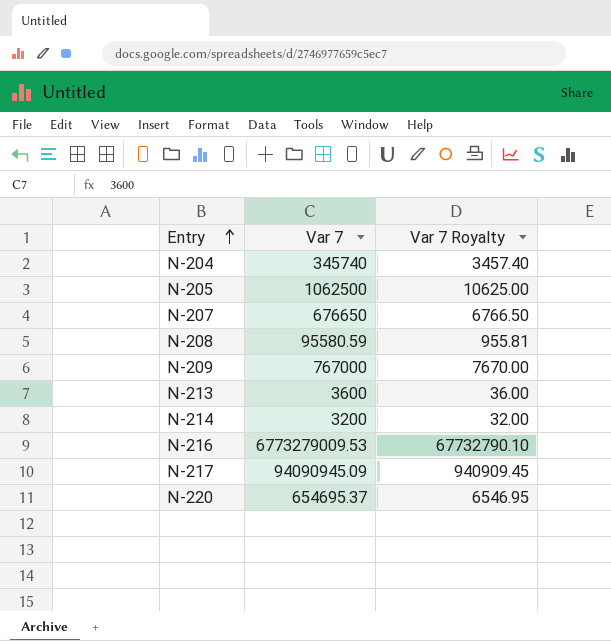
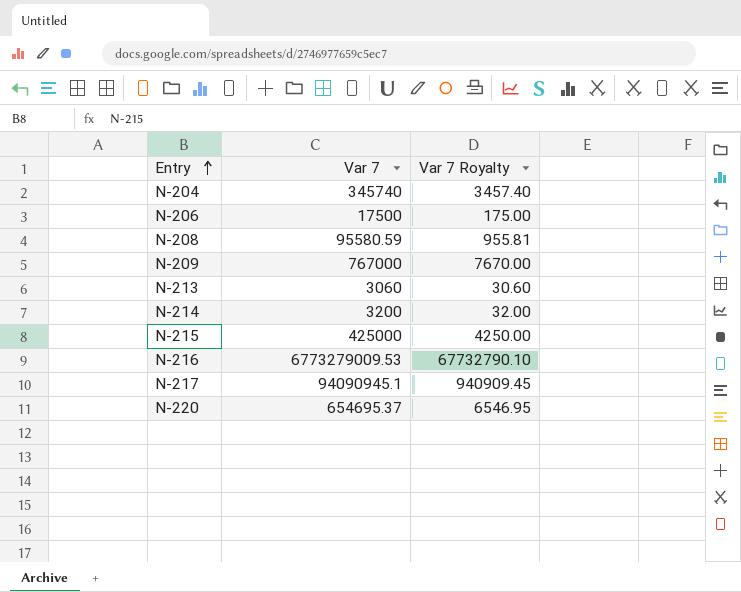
row N-205: 1062500 | 10625.00 -> none
row N-207: 676650 | 6766.50 -> none
row N-206: none -> 17500 | 175.00
N-213 | Var 7: 3600 -> 3060
N-213 | Var 7 Royalty: 36.00 -> 30.60
row N-215: none -> 425000 | 4250.00
N-217 | Var 7: 94090945.09 -> 94090945.1

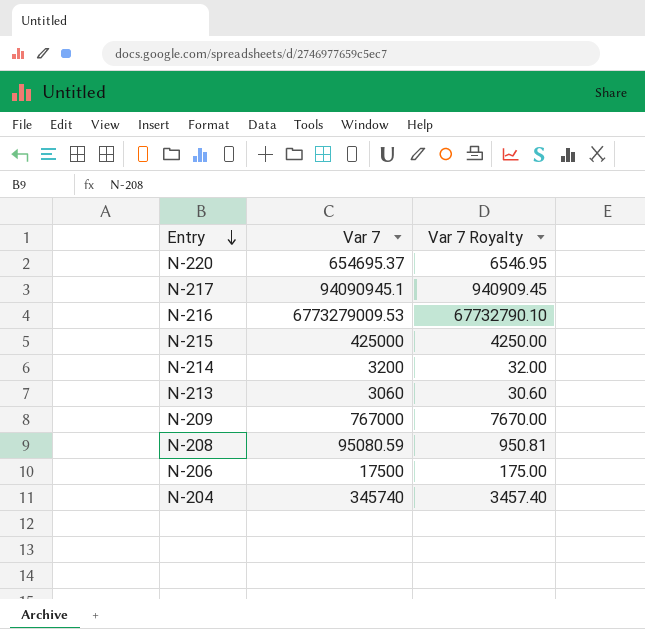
row order: Entry ascending -> Entry descending
N-208 | Var 7: 95580.59 -> 95080.59
N-208 | Var 7 Royalty: 955.81 -> 950.81

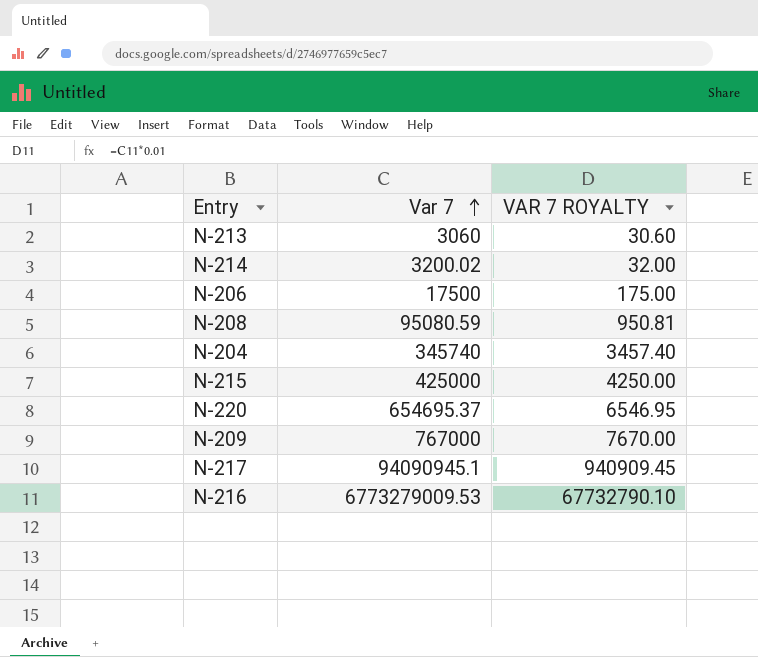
row order: Entry descending -> Var 7 ascending
column name: Var 7 Royalty -> VAR 7 ROYALTY
N-214 | Var 7: 3200 -> 3200.02

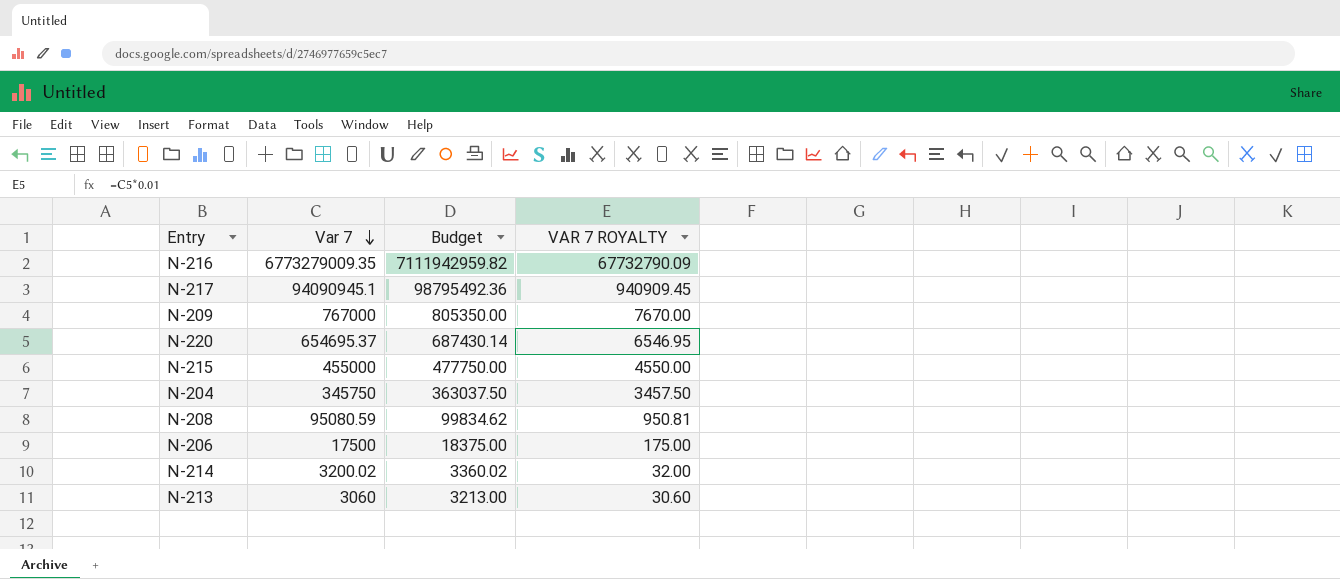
row order: Var 7 ascending -> Var 7 descending
column Budget | formula: none -> [Var 7] * 1.05
N-216 | Var 7: 6773279009.53 -> 6773279009.35
N-216 | VAR 7 ROYALTY: 67732790.10 -> 67732790.09
N-215 | Var 7: 425000 -> 455000
N-215 | VAR 7 ROYALTY: 4250.00 -> 4550.00
N-204 | Var 7: 345740 -> 345750
N-204 | VAR 7 ROYALTY: 3457.40 -> 3457.50

